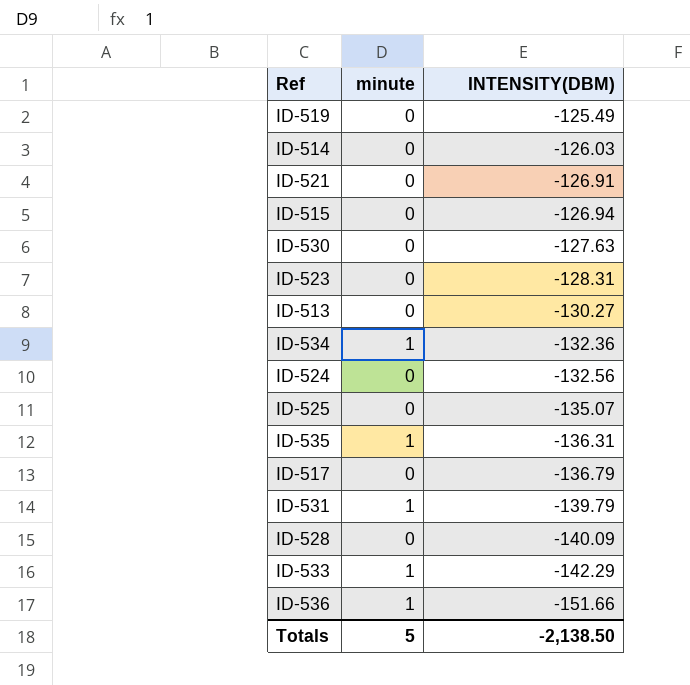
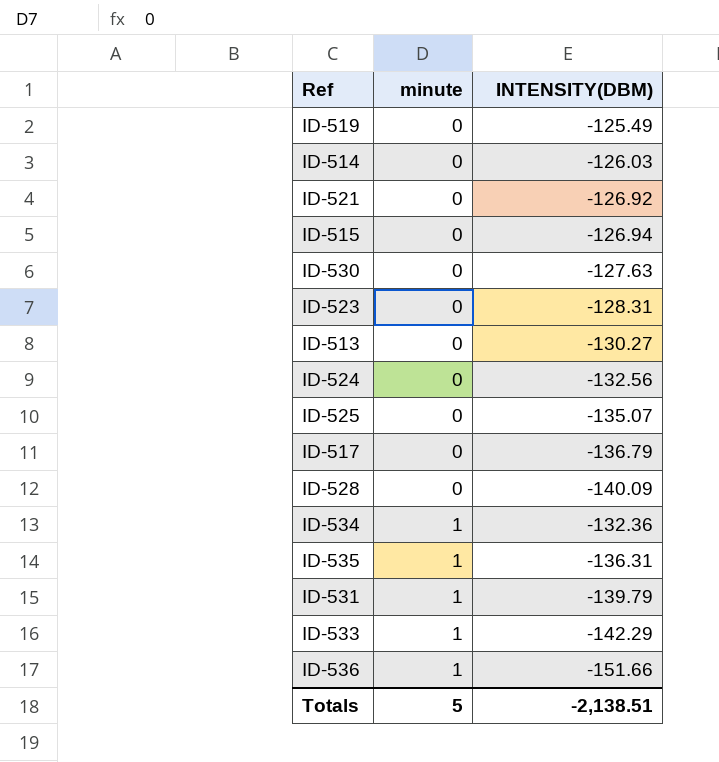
row order: INTENSITY(DBM) descending -> minute ascending
ID-521 | INTENSITY(DBM): -126.91 -> -126.92
Totals | INTENSITY(DBM): -2,138.50 -> -2,138.51

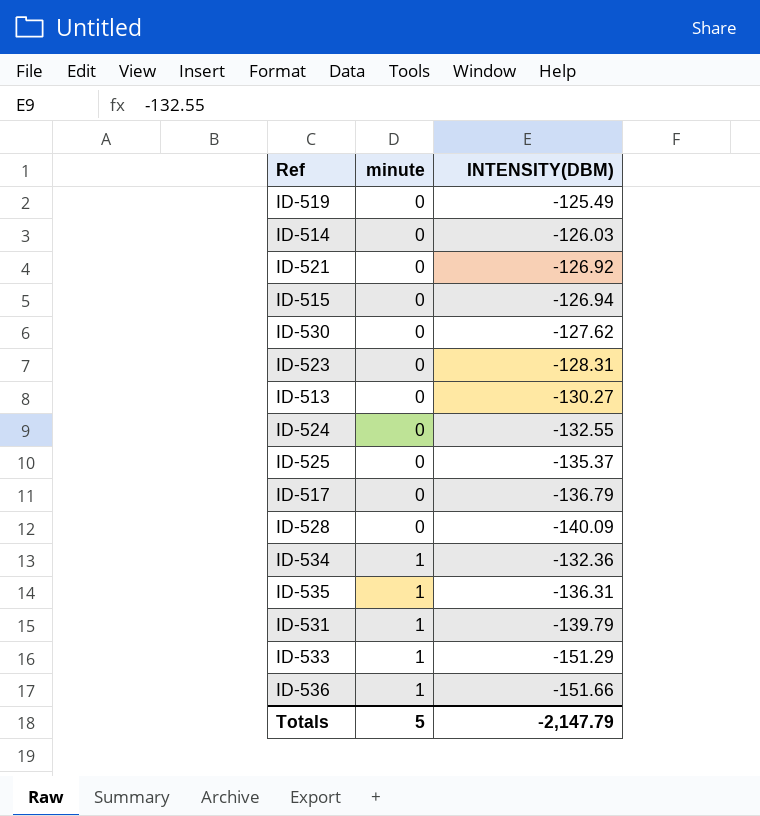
ID-530 | INTENSITY(DBM): -127.63 -> -127.62
ID-524 | INTENSITY(DBM): -132.56 -> -132.55
ID-525 | INTENSITY(DBM): -135.07 -> -135.37
ID-533 | INTENSITY(DBM): -142.29 -> -151.29
Totals | INTENSITY(DBM): -2,138.51 -> -2,147.79

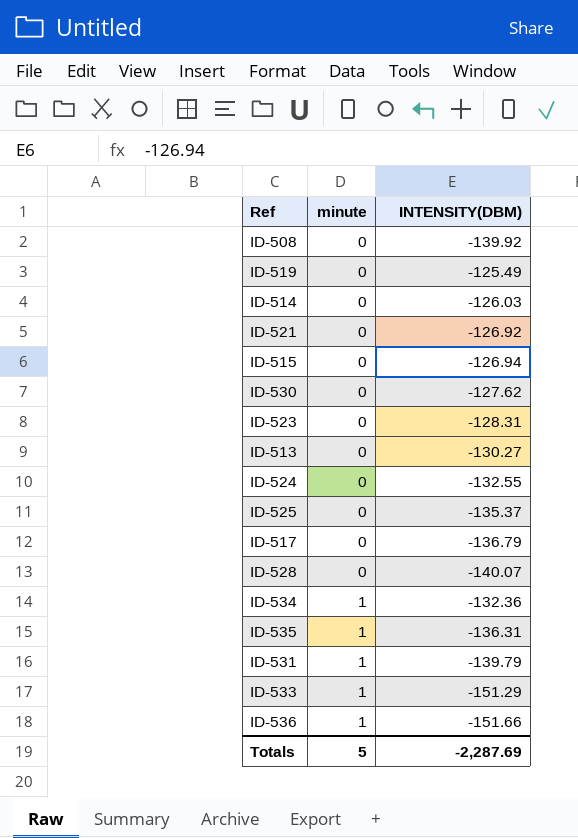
row ID-508: none -> 0 | -139.92
ID-528 | INTENSITY(DBM): -140.09 -> -140.07
Totals | INTENSITY(DBM): -2,147.79 -> -2,287.69

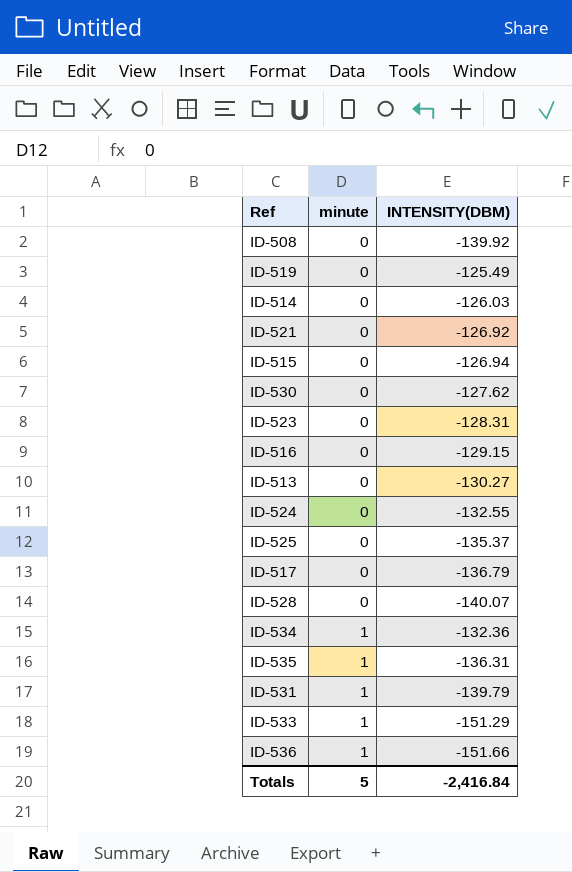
row ID-516: none -> 0 | -129.15
Totals | INTENSITY(DBM): -2,287.69 -> -2,416.84

